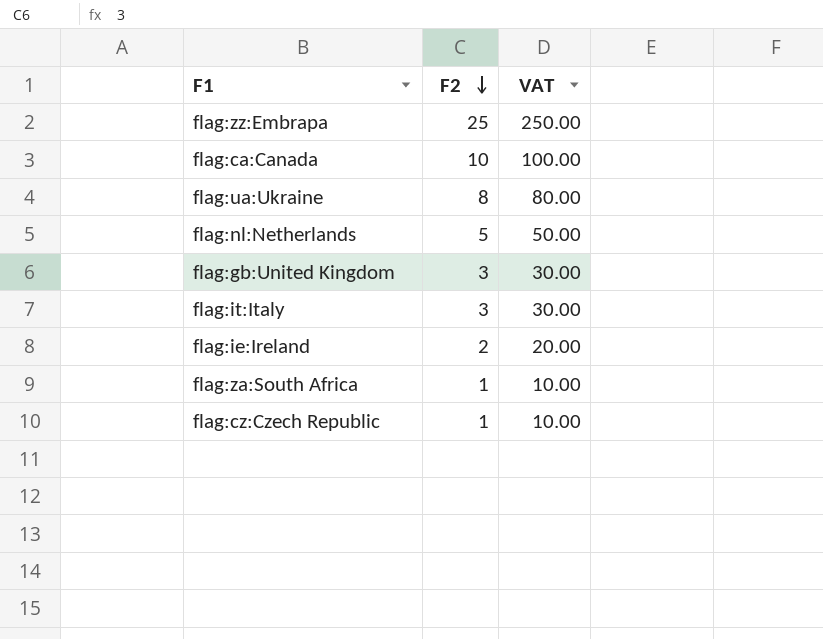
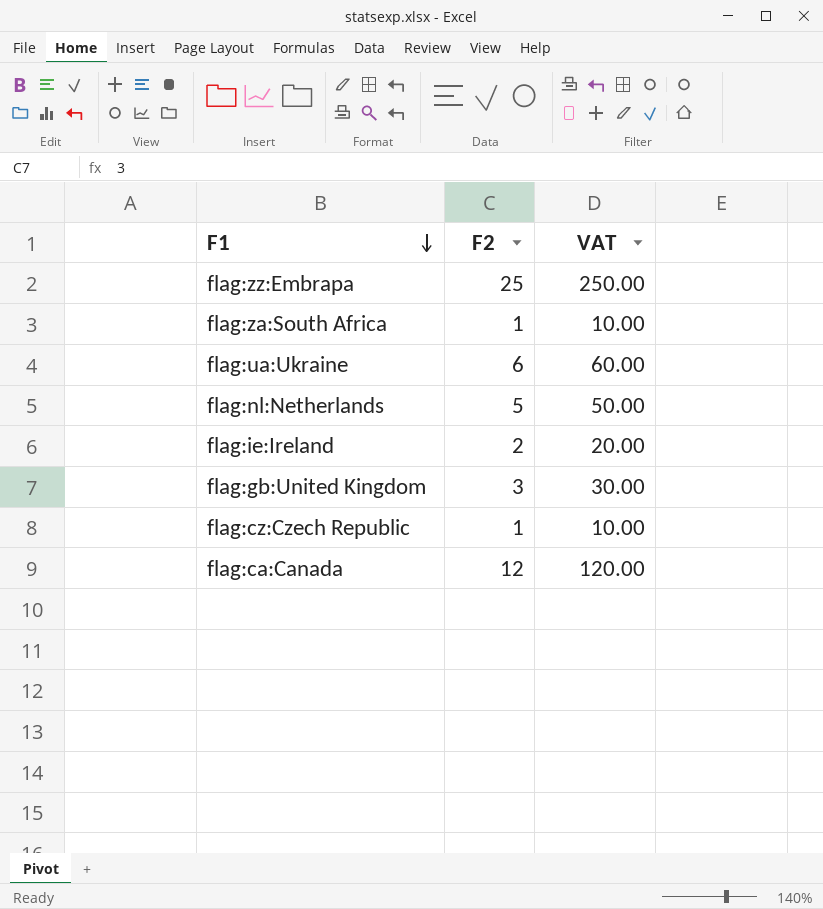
row order: F2 descending -> F1 descending
row flag:it:Italy: 3 | 30.00 -> none
flag:ua:Ukraine | F2: 8 -> 6
flag:ua:Ukraine | VAT: 80.00 -> 60.00
flag:ca:Canada | F2: 10 -> 12
flag:ca:Canada | VAT: 100.00 -> 120.00

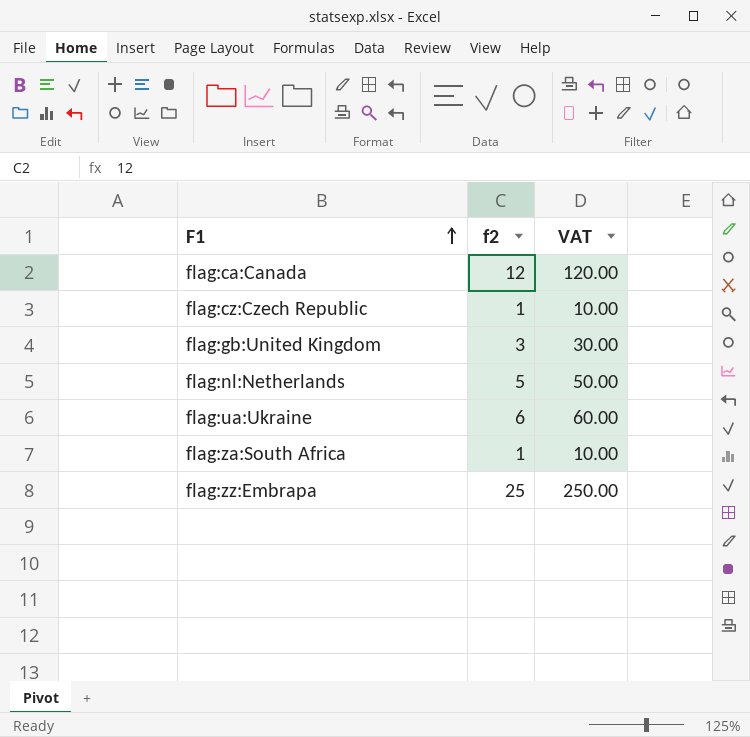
row order: F1 descending -> F1 ascending
column name: F2 -> f2
row flag:ie:Ireland: 2 | 20.00 -> none

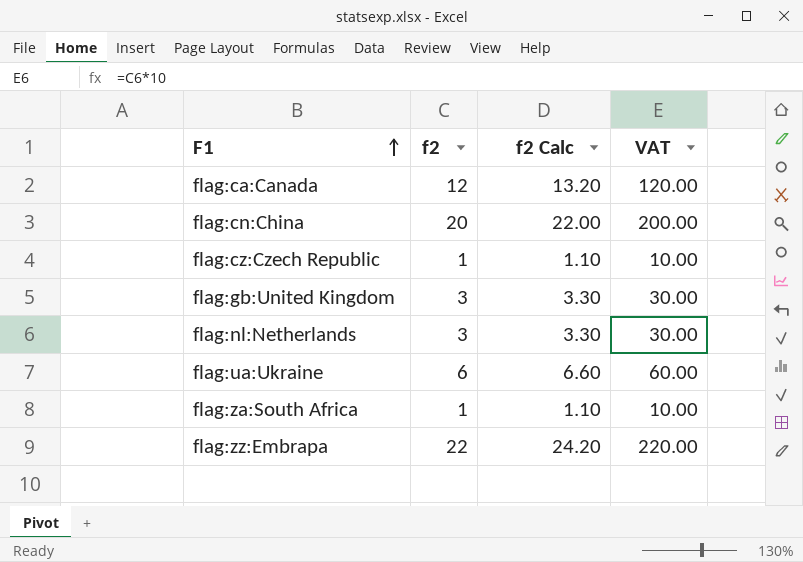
column f2 Calc | formula: none -> [f2] * 1.1
row flag:cn:China: none -> 20 | 22.00 | 200.00
flag:nl:Netherlands | f2: 5 -> 3
flag:nl:Netherlands | VAT: 50.00 -> 30.00
flag:zz:Embrapa | f2: 25 -> 22
flag:zz:Embrapa | VAT: 250.00 -> 220.00

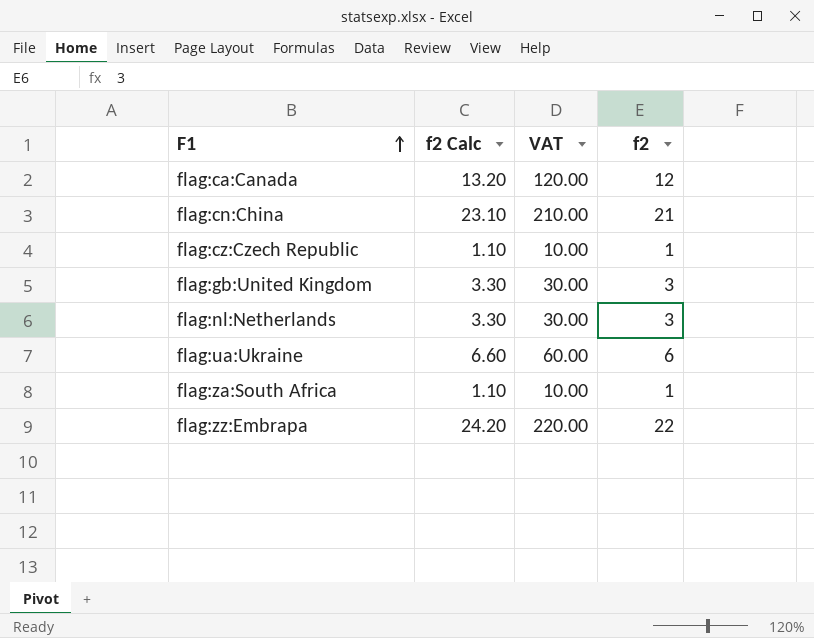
column f2 | position: 2 -> 4
flag:cn:China | f2 Calc: 22.00 -> 23.10
flag:cn:China | VAT: 200.00 -> 210.00
flag:cn:China | f2: 20 -> 21

